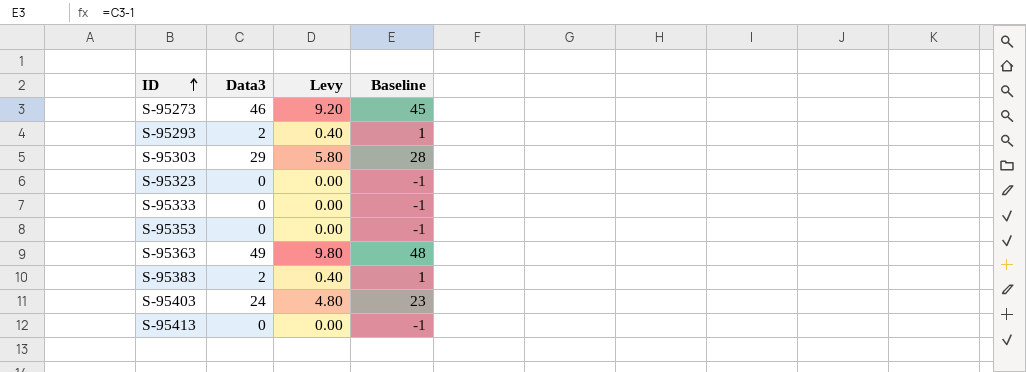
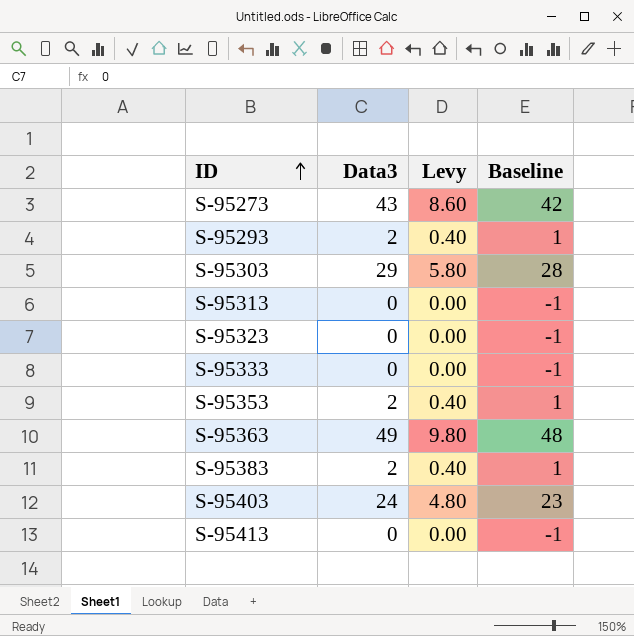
S-95273 | Data3: 46 -> 43
S-95273 | Levy: 9.20 -> 8.60
S-95273 | Baseline: 45 -> 42
row S-95313: none -> 0 | 0.00 | -1
S-95353 | Data3: 0 -> 2
S-95353 | Levy: 0.00 -> 0.40
S-95353 | Baseline: -1 -> 1

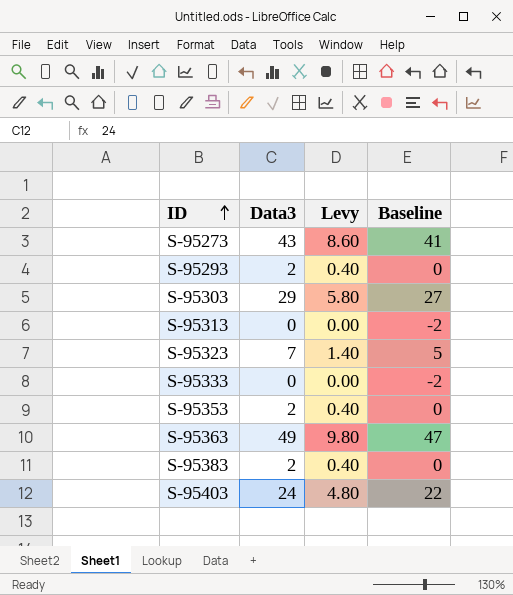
column Baseline | formula: [Data3] - 1 -> [Data3] - 2
row S-95413: 0 | 0.00 | -1 -> none
S-95323 | Data3: 0 -> 7
S-95323 | Levy: 0.00 -> 1.40

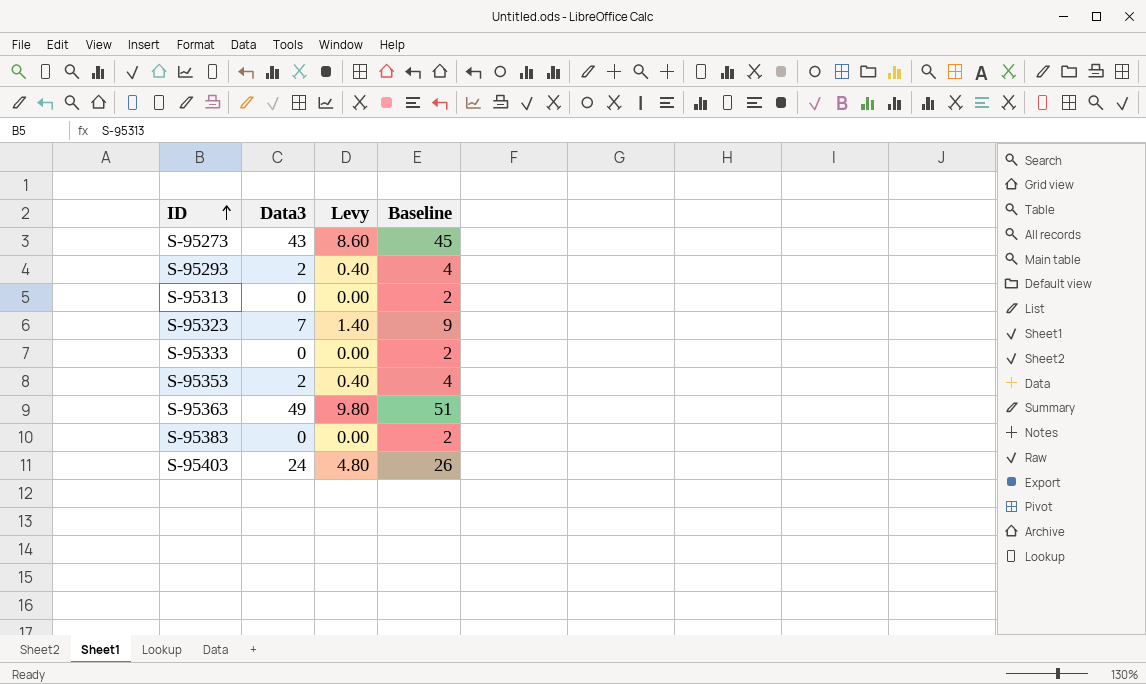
column Baseline | formula: [Data3] - 2 -> [Data3] + 2
row S-95303: 29 | 5.80 | 27 -> none
S-95383 | Data3: 2 -> 0
S-95383 | Levy: 0.40 -> 0.00

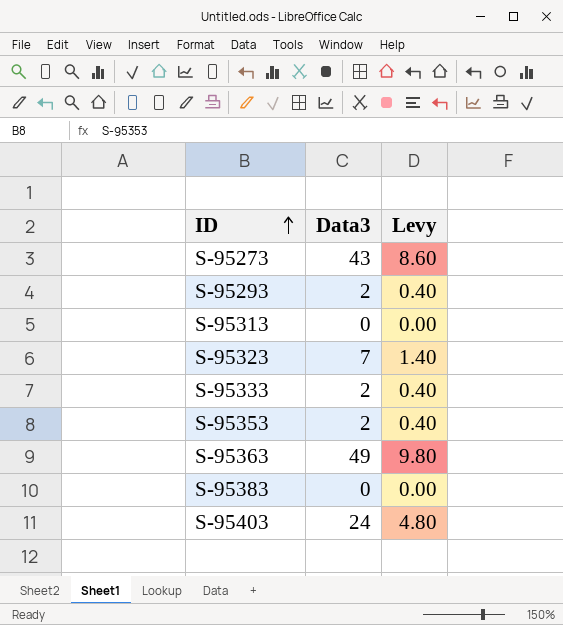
column Baseline | formula: [Data3] + 2 -> none
S-95333 | Data3: 0 -> 2
S-95333 | Levy: 0.00 -> 0.40

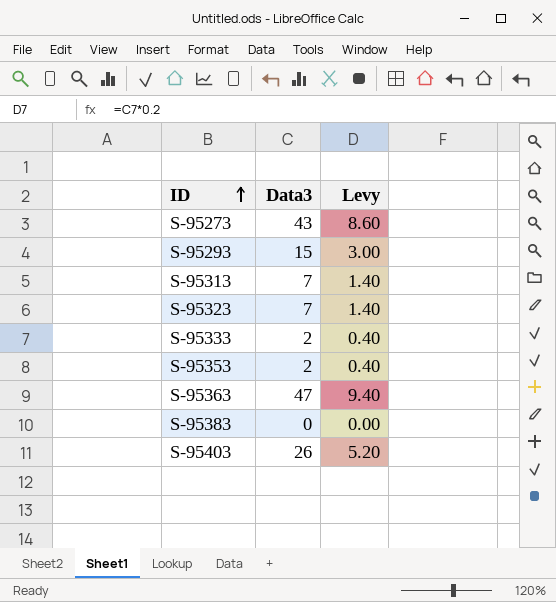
S-95293 | Data3: 2 -> 15
S-95293 | Levy: 0.40 -> 3.00
S-95313 | Data3: 0 -> 7
S-95313 | Levy: 0.00 -> 1.40
S-95363 | Data3: 49 -> 47
S-95363 | Levy: 9.80 -> 9.40
S-95403 | Data3: 24 -> 26
S-95403 | Levy: 4.80 -> 5.20

